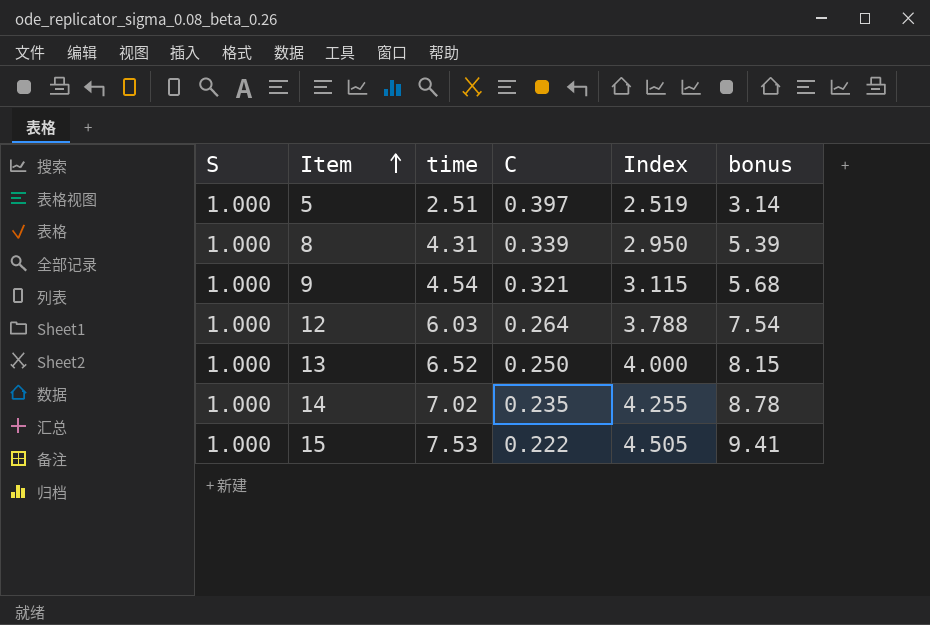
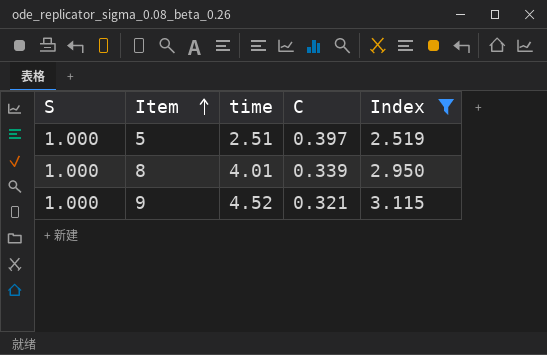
filter: none -> Index <= 3.115
column bonus | formula: [time] * 1.25 -> none
8 | time: 4.31 -> 4.01
9 | time: 4.54 -> 4.52

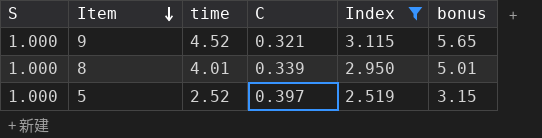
row order: Item ascending -> Item descending
column bonus | formula: none -> [time] * 1.25
5 | time: 2.51 -> 2.52

